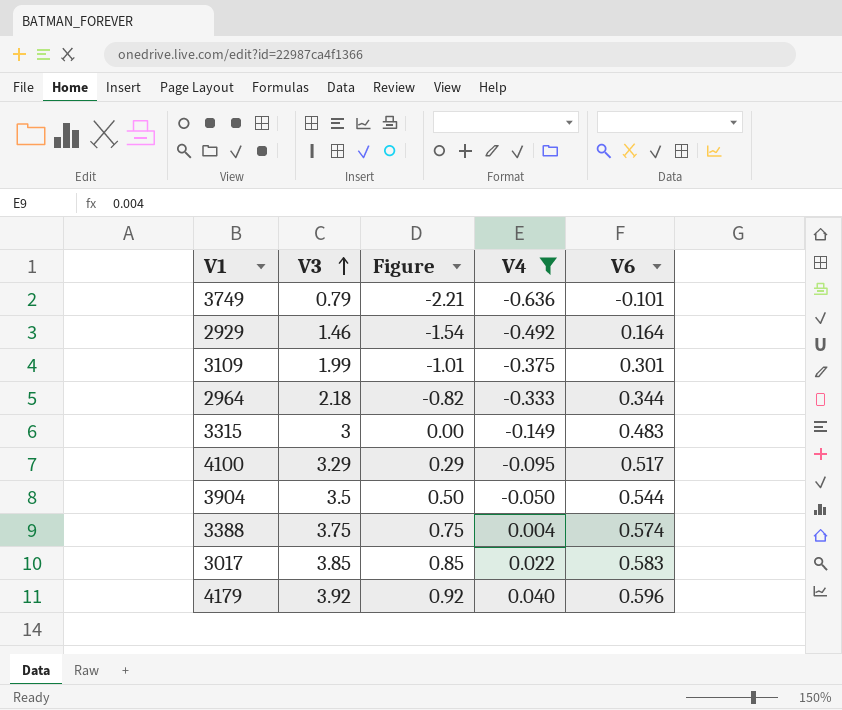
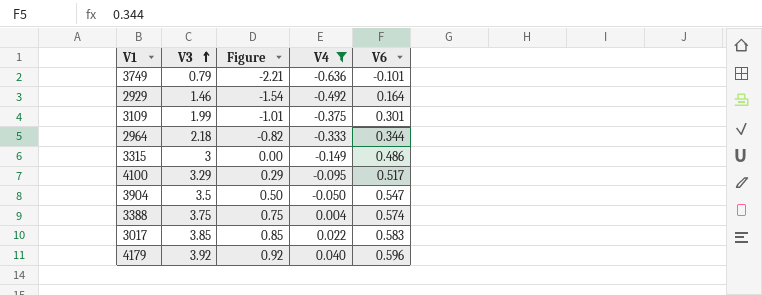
3315 | V6: 0.483 -> 0.486
3904 | V6: 0.544 -> 0.547

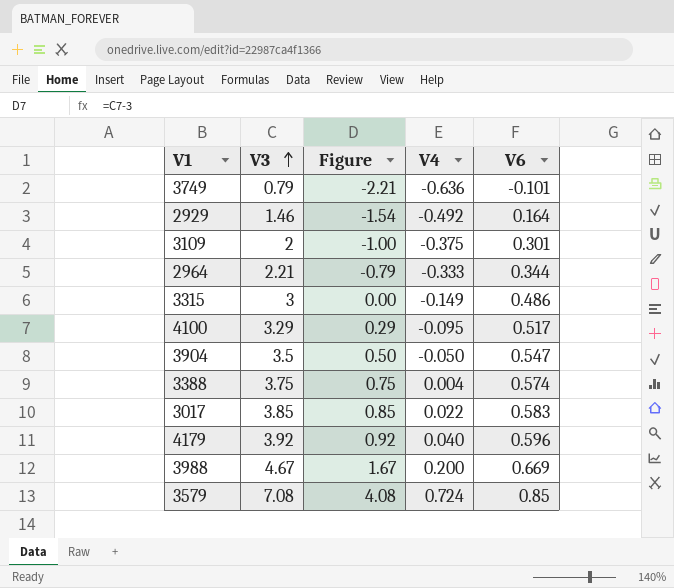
filter: V4 <= 0.040 -> none
3109 | V3: 1.99 -> 2
3109 | Figure: -1.01 -> -1.00
2964 | V3: 2.18 -> 2.21
2964 | Figure: -0.82 -> -0.79

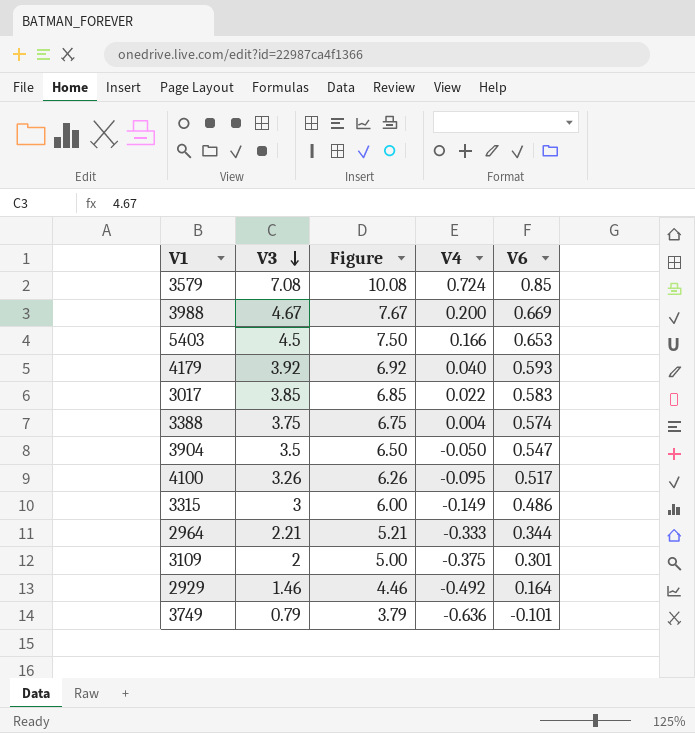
row order: V3 ascending -> V3 descending
column Figure | formula: [V3] - 3 -> [V3] + 3
row 5403: none -> 4.5 | 7.50 | 0.166 | 0.653
4179 | V6: 0.596 -> 0.593
4100 | V3: 3.29 -> 3.26

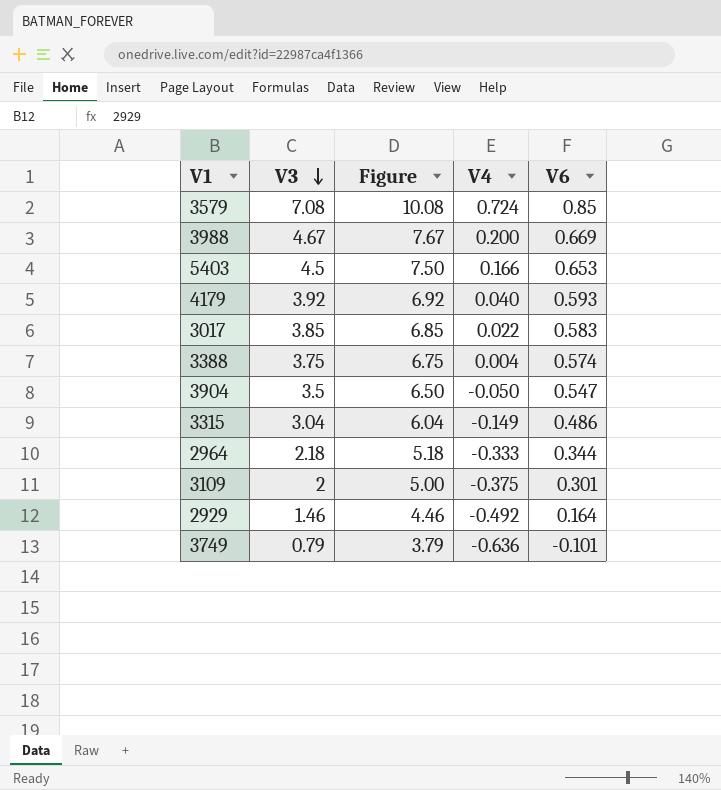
row 4100: 3.26 | 6.26 | -0.095 | 0.517 -> none
3315 | V3: 3 -> 3.04
3315 | Figure: 6.00 -> 6.04
2964 | V3: 2.21 -> 2.18
2964 | Figure: 5.21 -> 5.18

